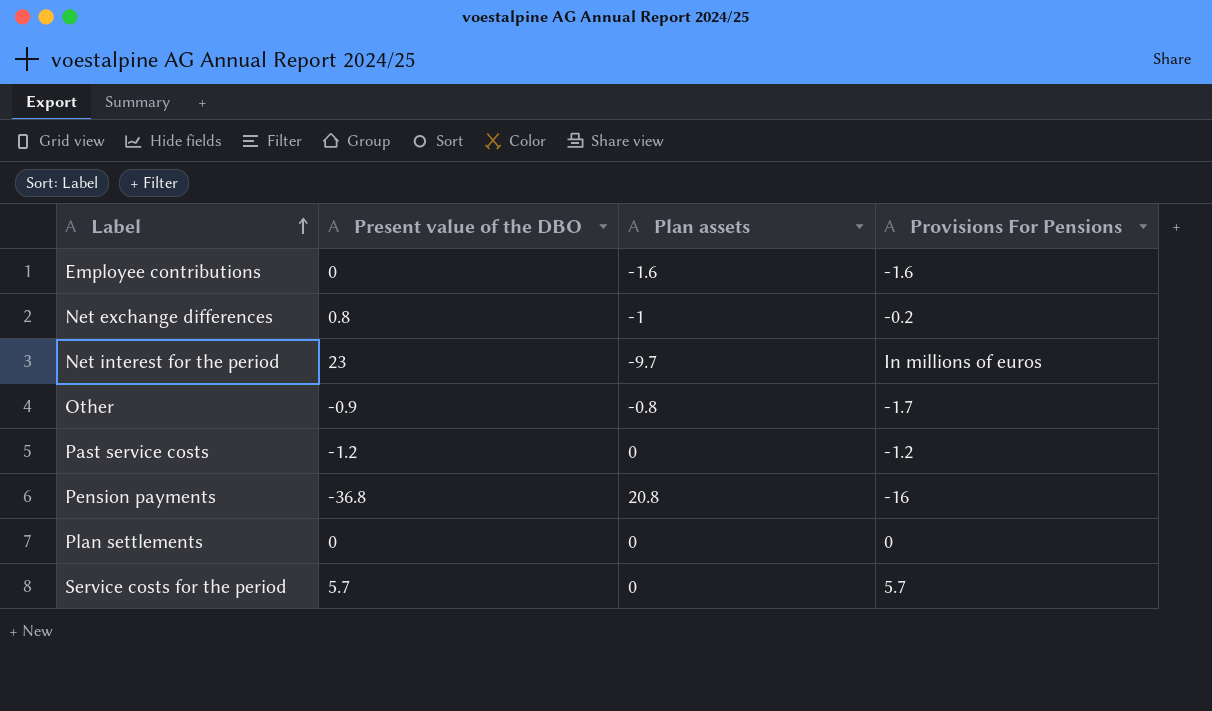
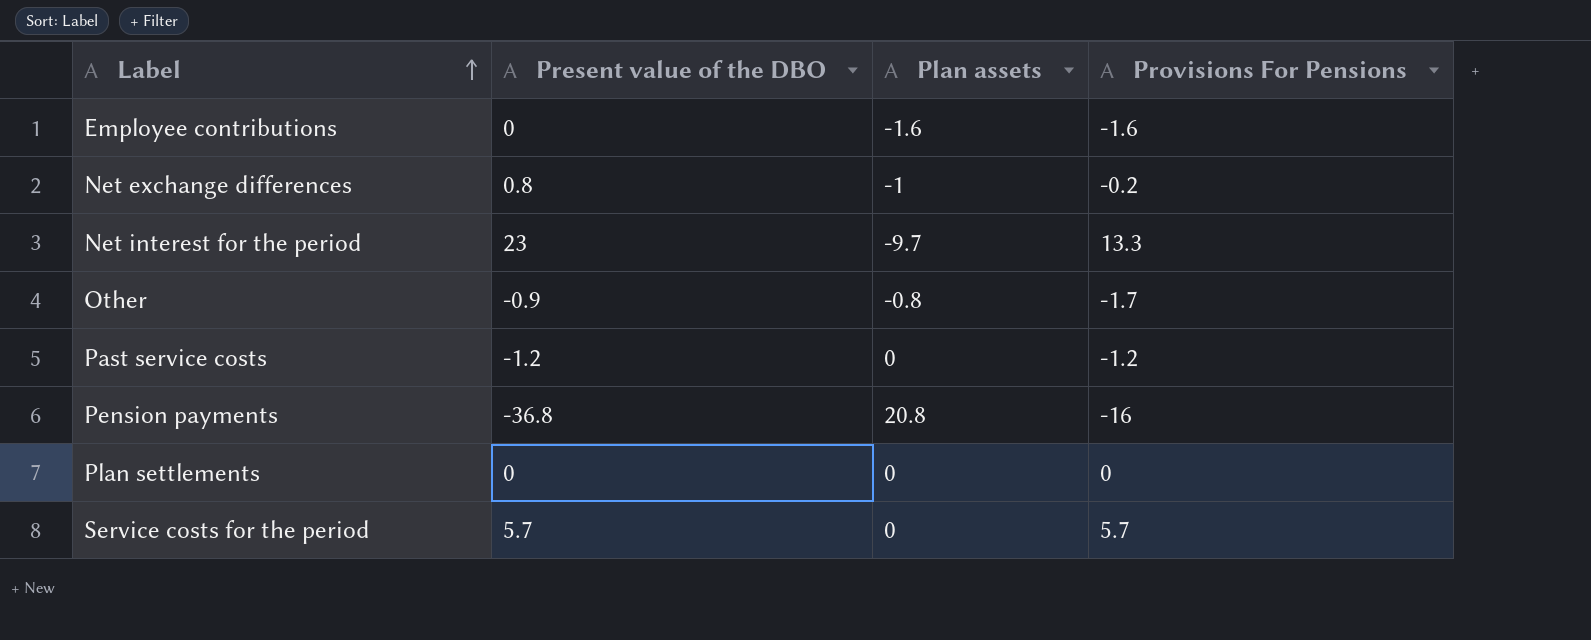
Net interest for the period | Provisions For Pensions: In millions of euros -> 13.3

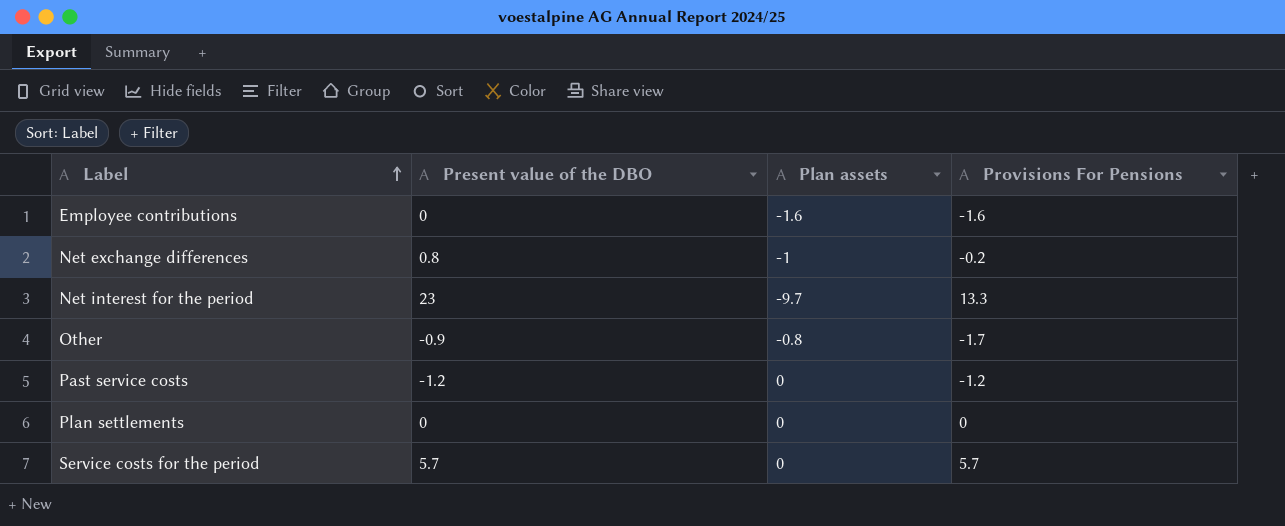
row Pension payments: -36.8 | 20.8 | -16 -> none

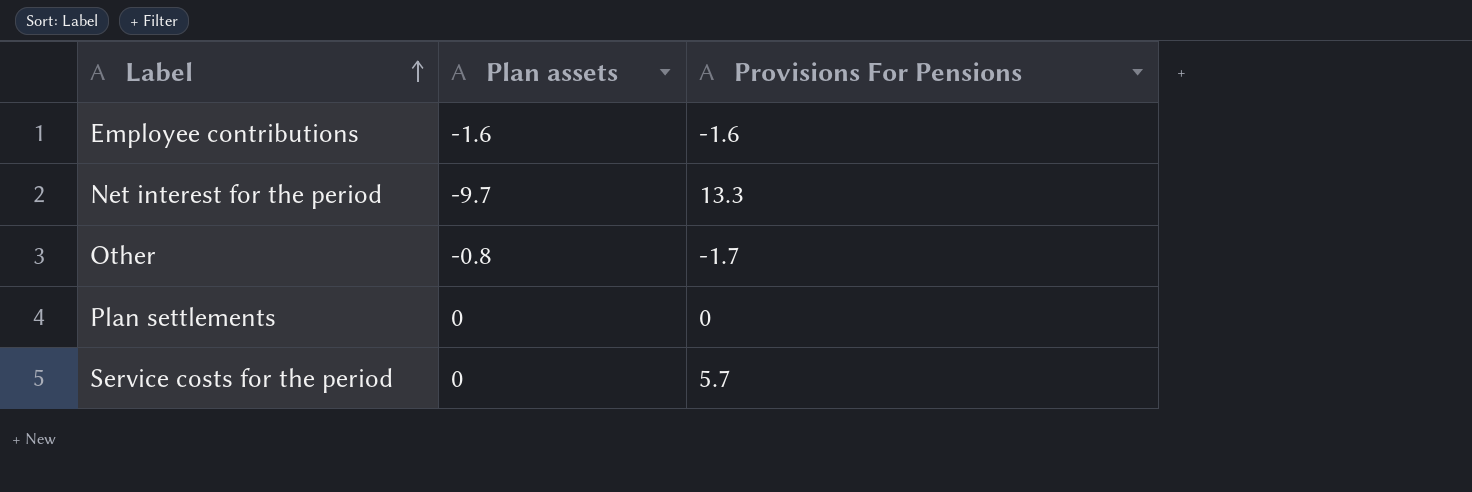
column Present value of the DBO | position: 2 -> none
row Net exchange differences: 0.8 | -1 | -0.2 -> none
row Past service costs: -1.2 | 0 | -1.2 -> none

